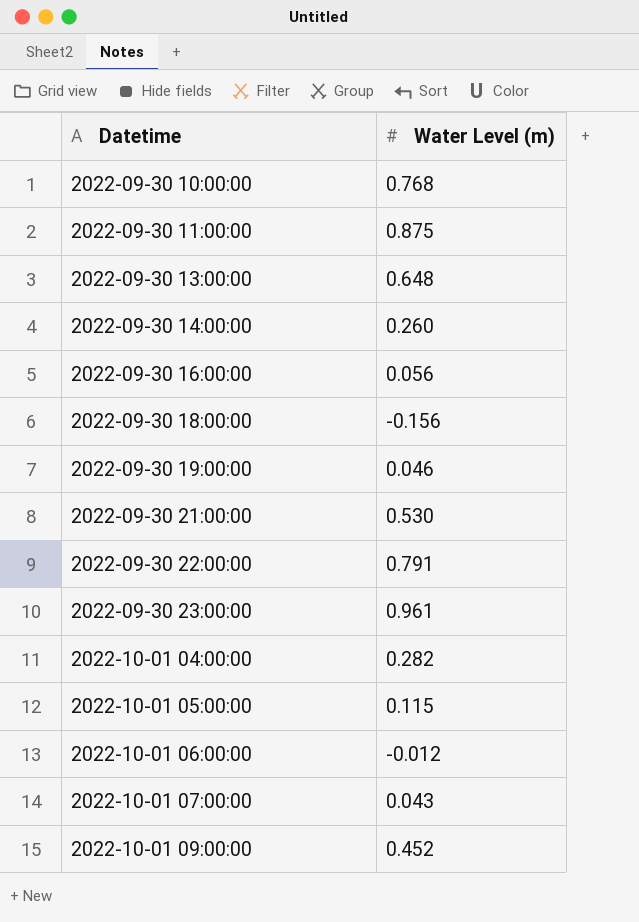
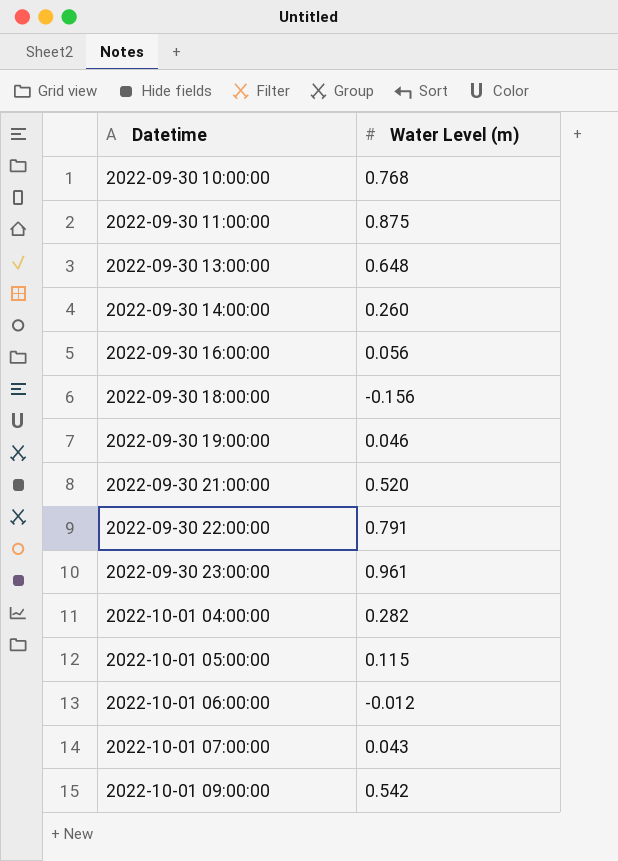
2022-09-30 21:00:00 | Water Level (m): 0.530 -> 0.520
2022-10-01 09:00:00 | Water Level (m): 0.452 -> 0.542

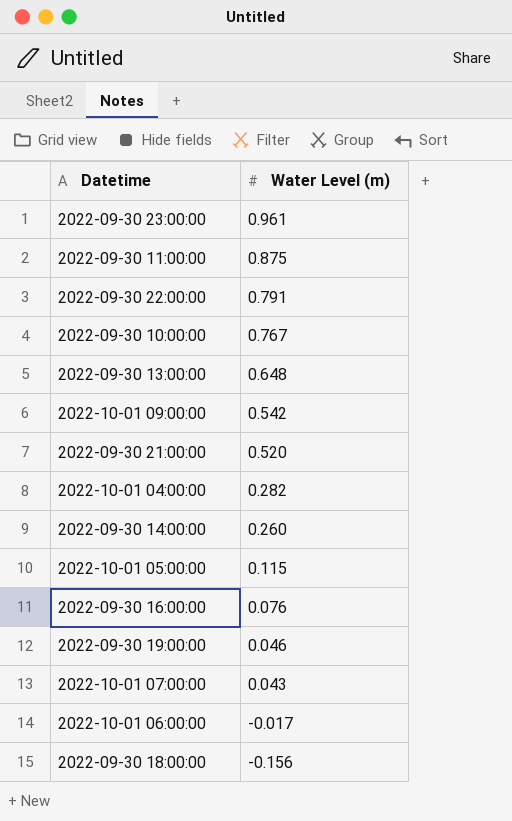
row order: Datetime ascending -> Water Level (m) descending
2022-09-30 10:00:00 | Water Level (m): 0.768 -> 0.767
2022-09-30 16:00:00 | Water Level (m): 0.056 -> 0.076
2022-10-01 06:00:00 | Water Level (m): -0.012 -> -0.017

